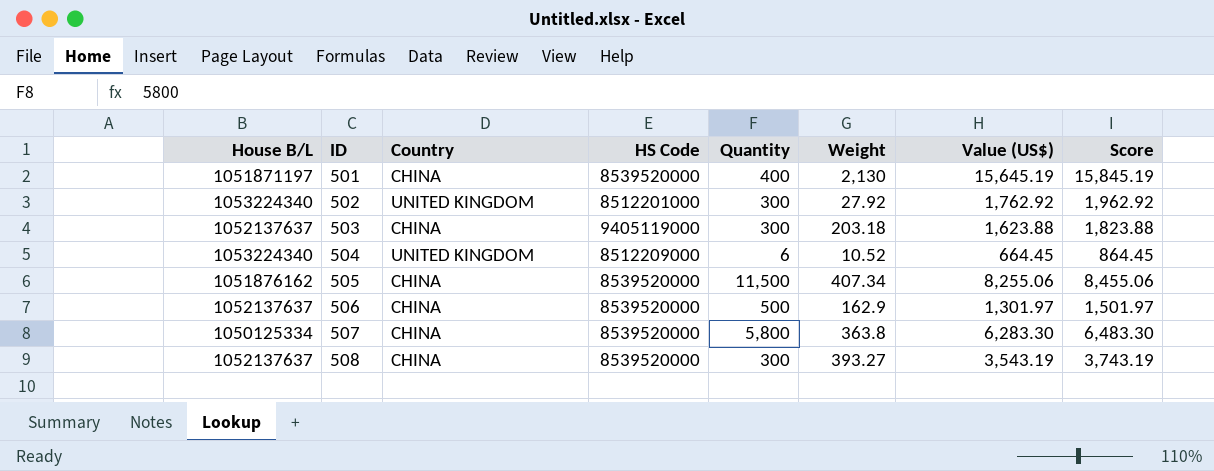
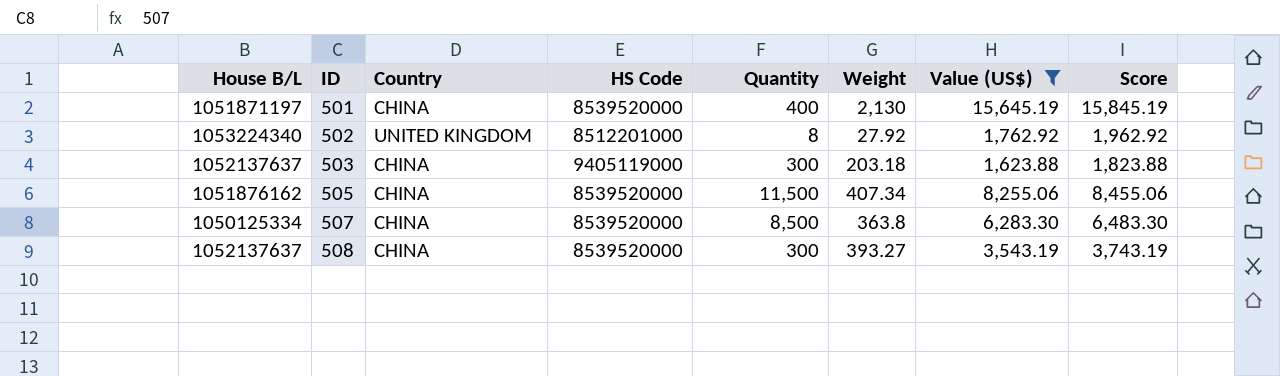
filter: none -> Value (US$) >= 1,623.88
502 | Quantity: 300 -> 8
507 | Quantity: 5,800 -> 8,500

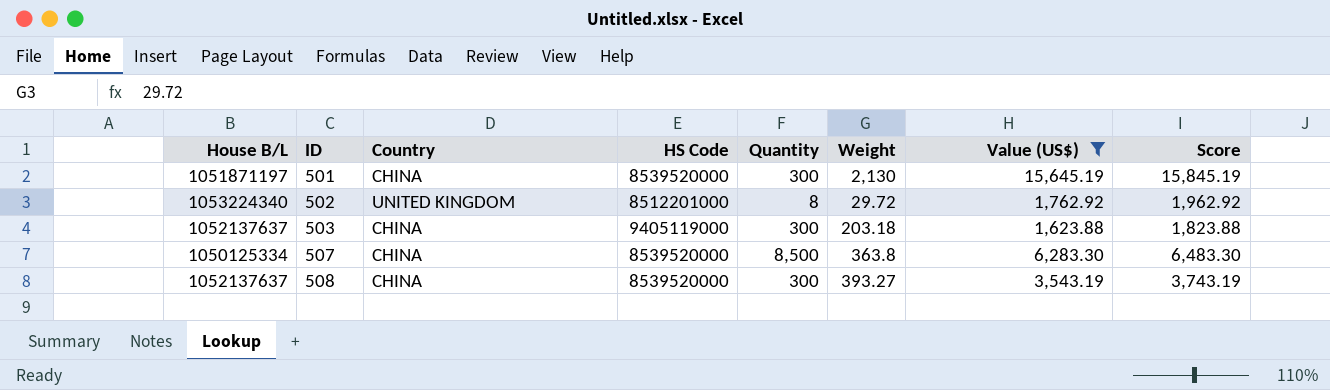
row 505: 1051876162 | CHINA | 8539520000 | 11,500 | 407.34 | 8,255.06 | 8,455.06 -> none
501 | Quantity: 400 -> 300
502 | Weight: 27.92 -> 29.72

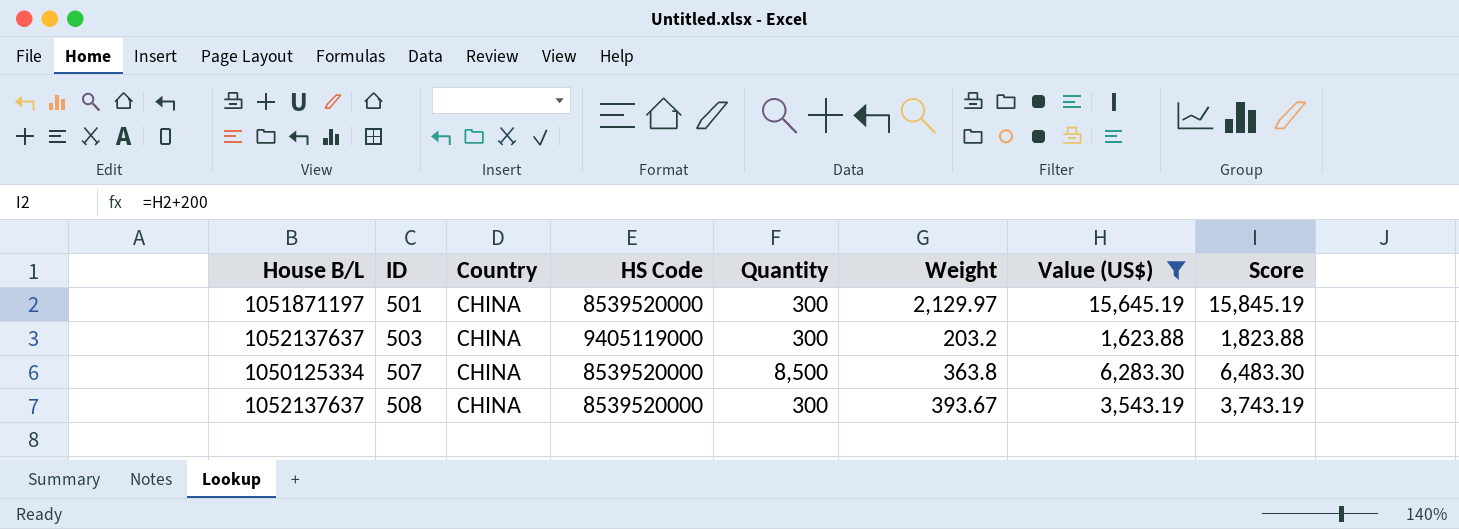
row 502: 1053224340 | UNITED KINGDOM | 8512201000 | 8 | 29.72 | 1,762.92 | 1,962.92 -> none
501 | Weight: 2,130 -> 2,129.97
503 | Weight: 203.18 -> 203.2
508 | Weight: 393.27 -> 393.67

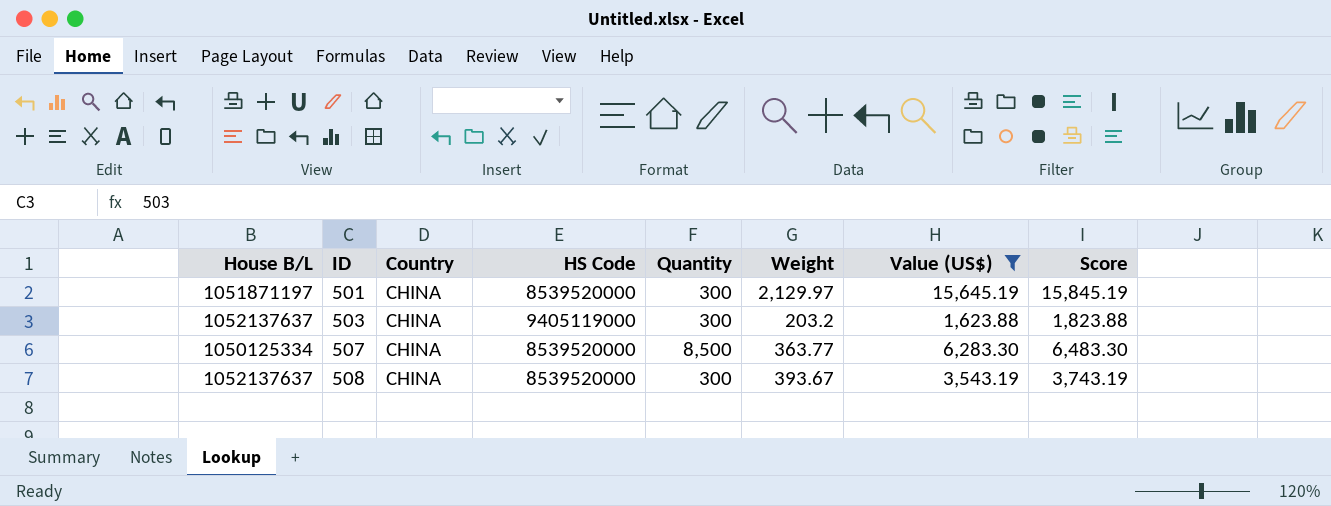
507 | Weight: 363.8 -> 363.77

